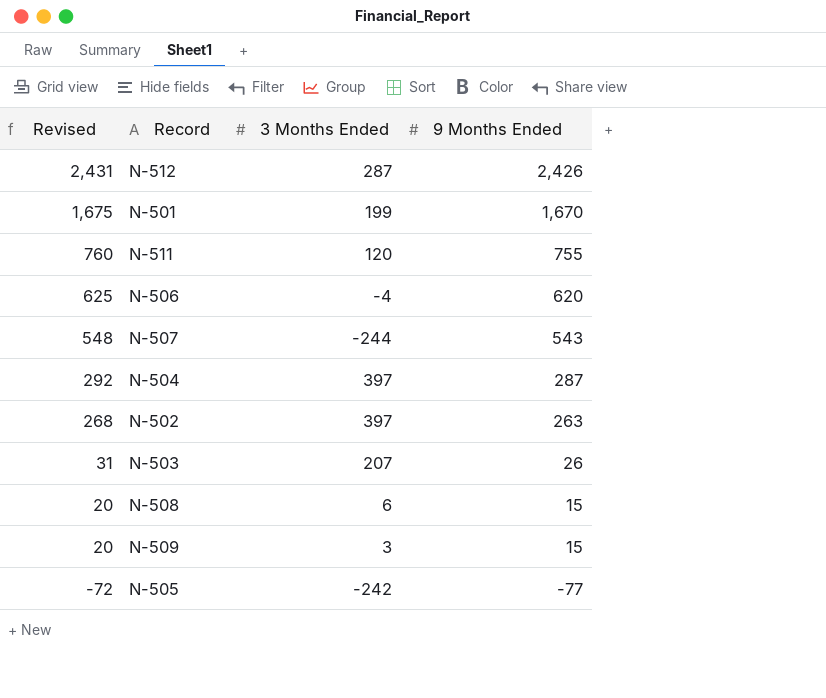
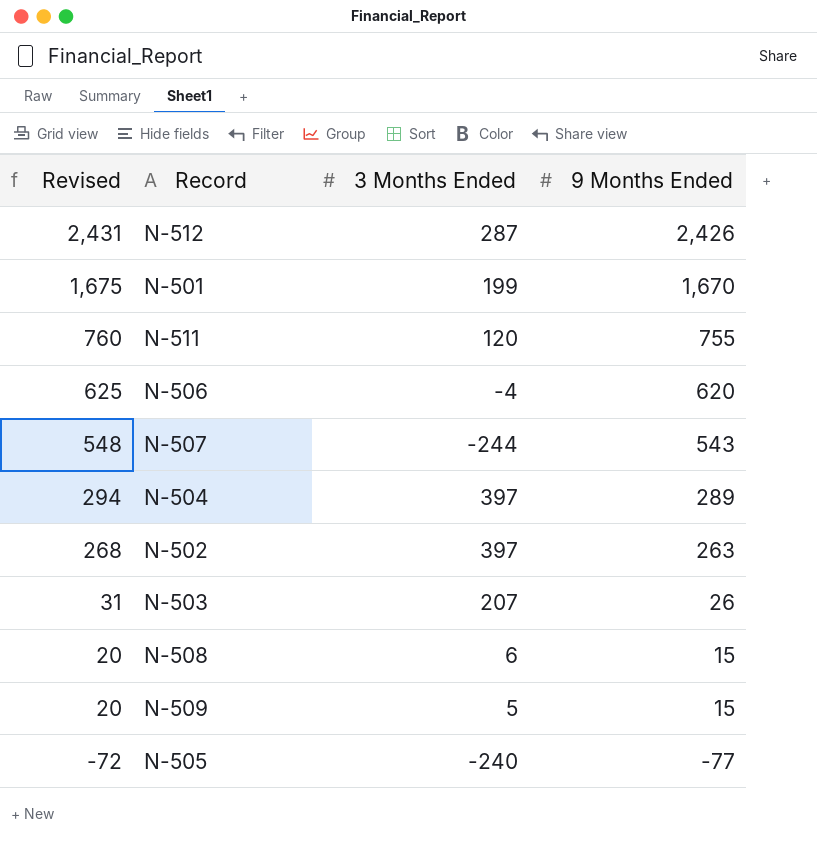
N-504 | Revised: 292 -> 294
N-504 | 9 Months Ended: 287 -> 289
N-509 | 3 Months Ended: 3 -> 5
N-505 | 3 Months Ended: -242 -> -240

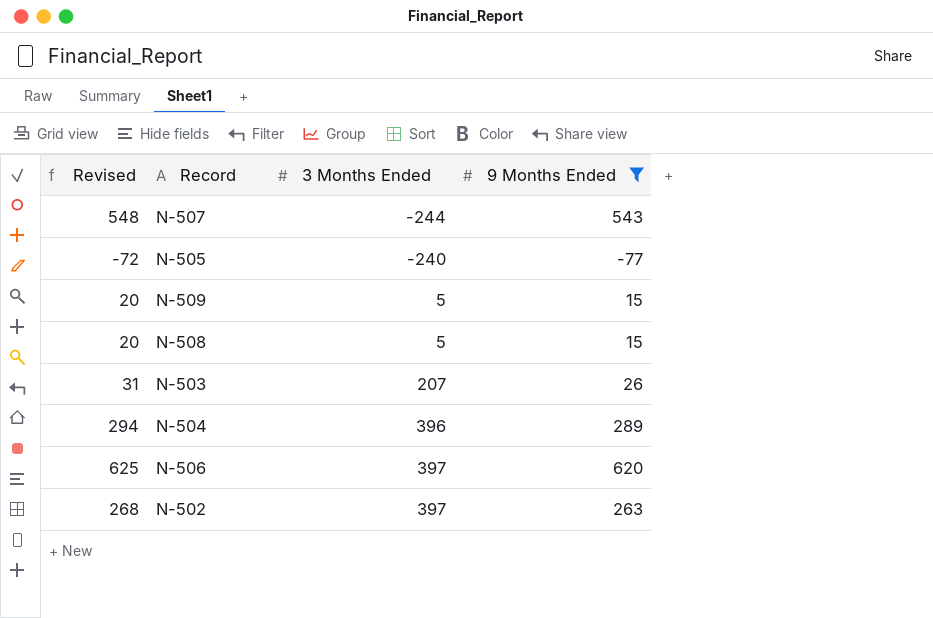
filter: none -> 9 Months Ended <= 620
row order: Revised descending -> 3 Months Ended ascending
N-508 | 3 Months Ended: 6 -> 5
N-504 | 3 Months Ended: 397 -> 396
N-506 | 3 Months Ended: -4 -> 397

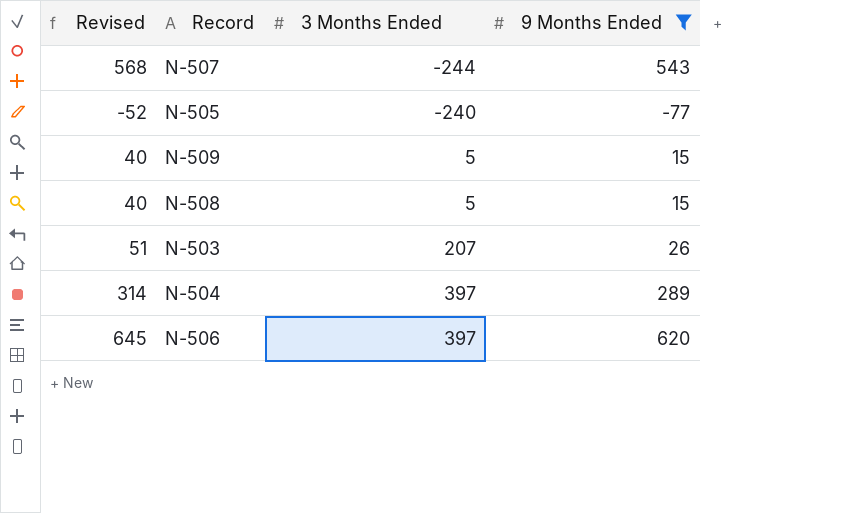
column Revised | formula: [9 Months Ended] + 5 -> [9 Months Ended] + 25
row N-502: 268 | 397 | 263 -> none
N-504 | 3 Months Ended: 396 -> 397

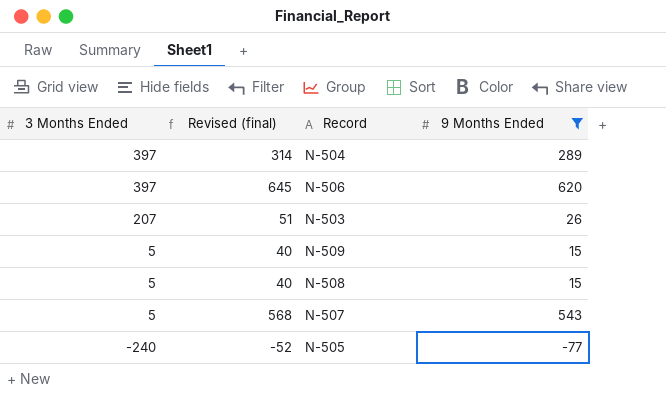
row order: 3 Months Ended ascending -> 3 Months Ended descending
column 3 Months Ended | position: 3 -> 1
column name: Revised -> Revised (final)
N-507 | 3 Months Ended: -244 -> 5

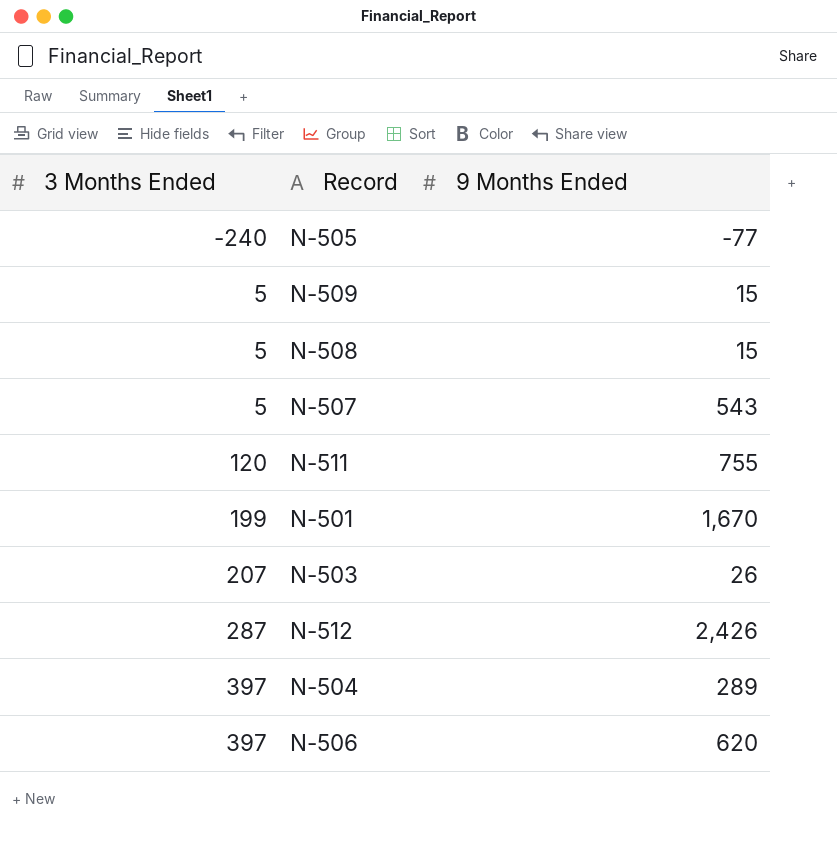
filter: 9 Months Ended <= 620 -> none
row order: 3 Months Ended descending -> 3 Months Ended ascending
column Revised (final) | formula: [9 Months Ended] + 25 -> none

